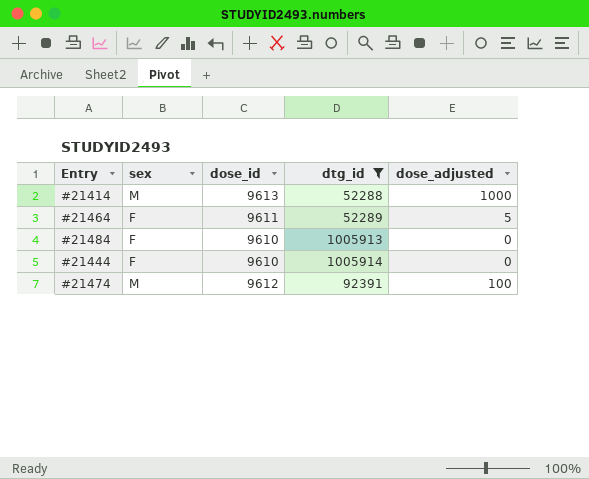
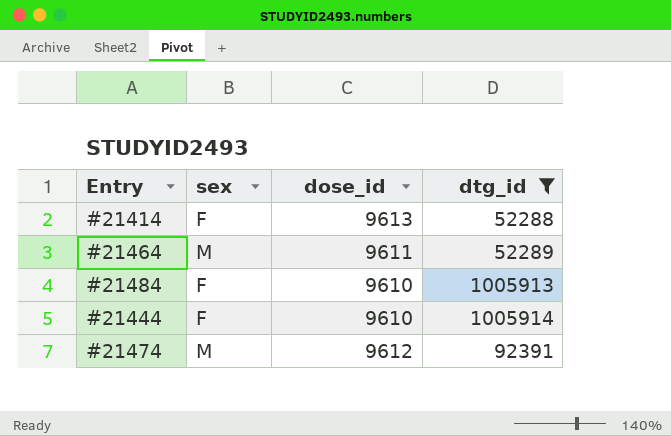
column dose_adjusted | position: 5 -> none
#21414 | sex: M -> F
#21464 | sex: F -> M

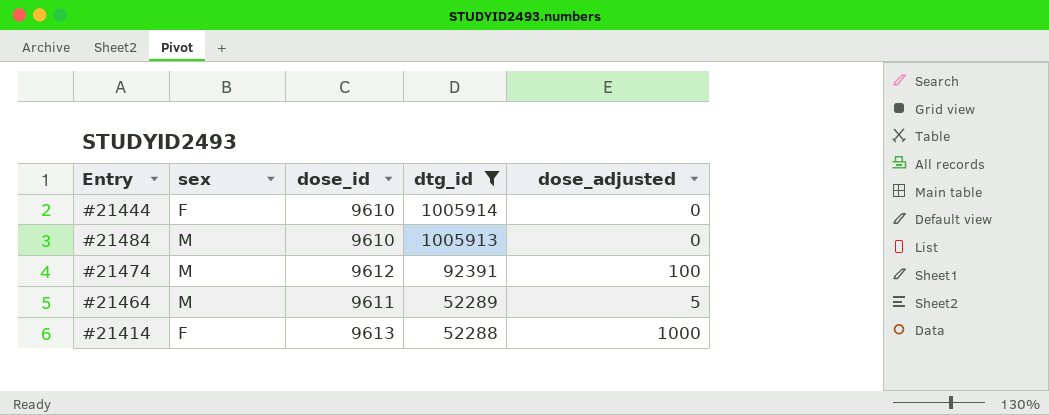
row order: none -> dtg_id descending
column dose_adjusted | position: none -> 5
#21484 | sex: F -> M

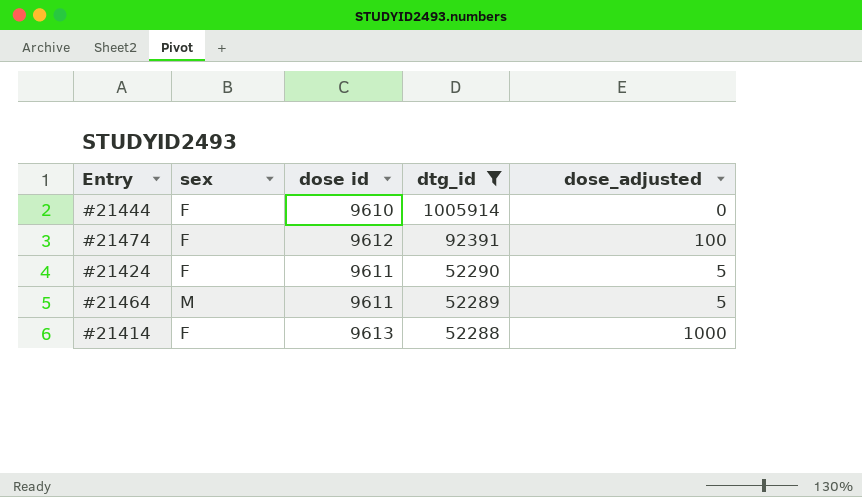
column name: dose_id -> dose id
row #21484: M | 9610 | 1005913 | 0 -> none
#21474 | sex: M -> F
row #21424: none -> F | 9611 | 52290 | 5

